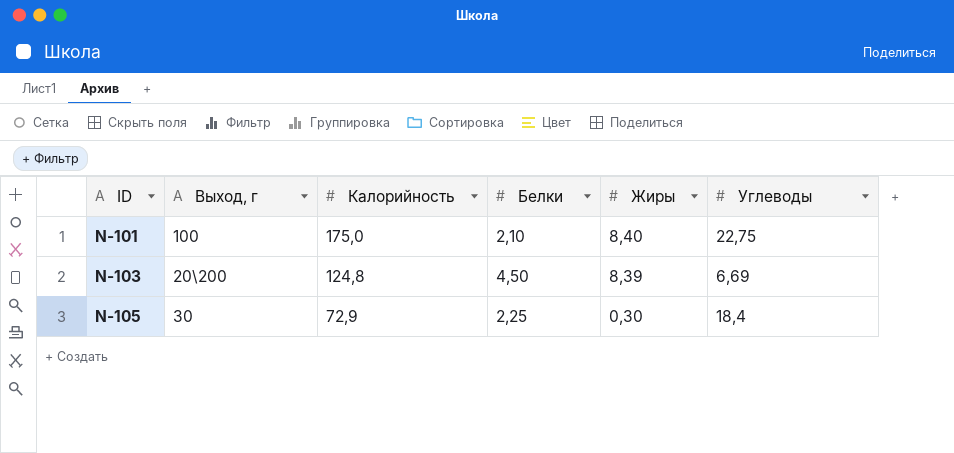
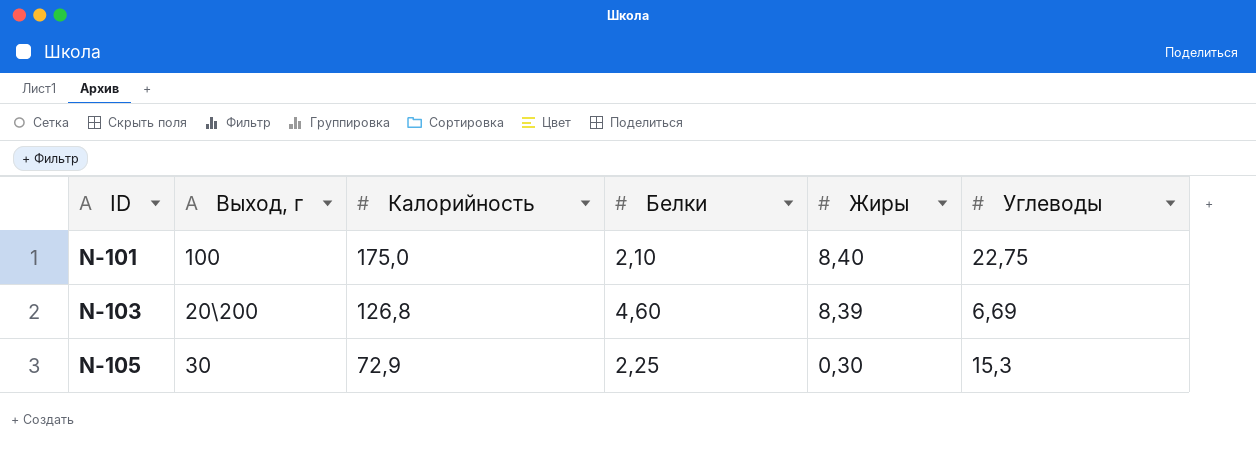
N-103 | Калорийность: 124,8 -> 126,8
N-103 | Белки: 4,50 -> 4,60
N-105 | Углеводы: 18,4 -> 15,3

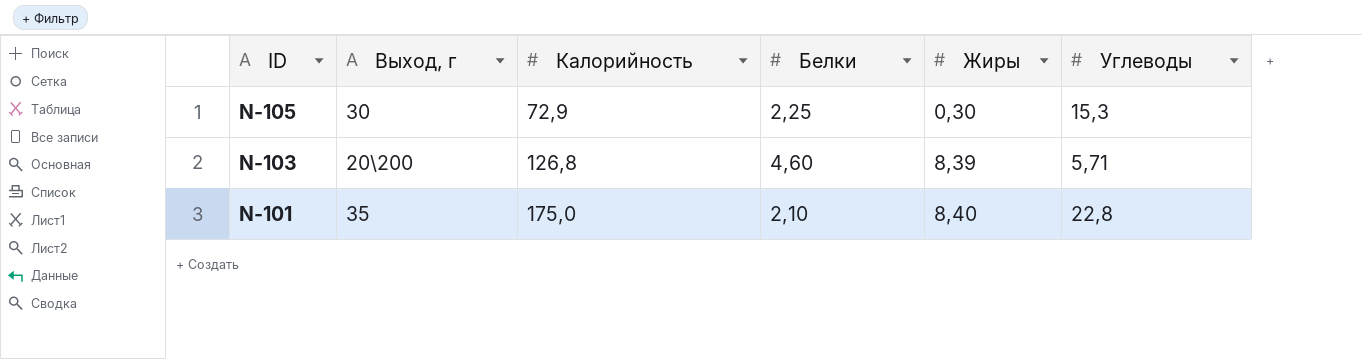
row order: ID ascending -> ID descending
N-103 | Углеводы: 6,69 -> 5,71
N-101 | Выход, г: 100 -> 35
N-101 | Углеводы: 22,75 -> 22,8

